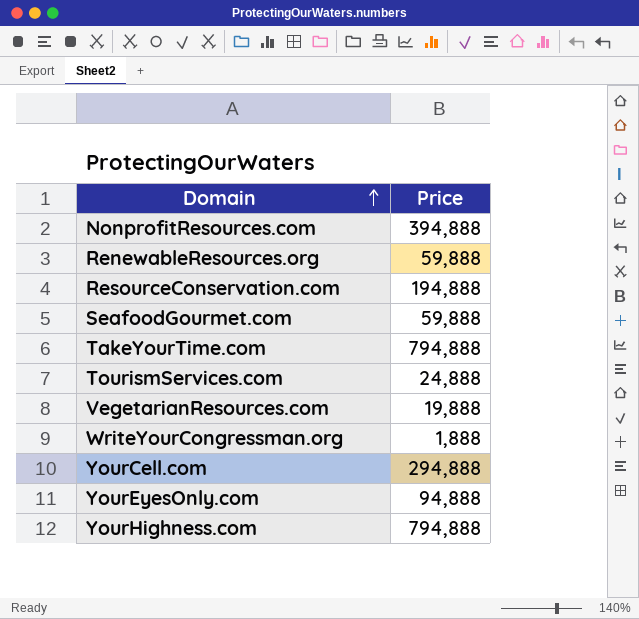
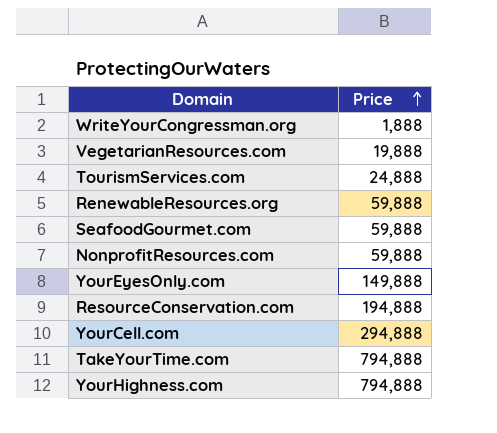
row order: Domain ascending -> Price ascending
NonprofitResources.com | Price: 394,888 -> 59,888
YourEyesOnly.com | Price: 94,888 -> 149,888

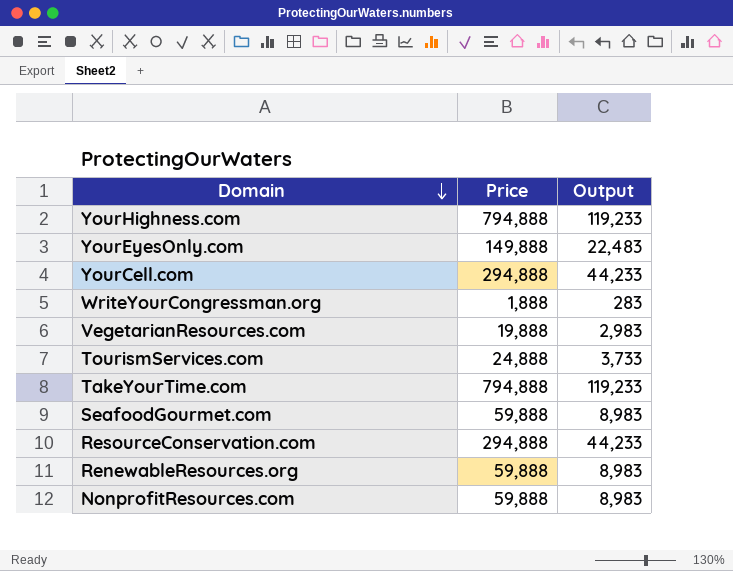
row order: Price ascending -> Domain descending
column Output | formula: none -> [Price] * 0.15
ResourceConservation.com | Price: 194,888 -> 294,888

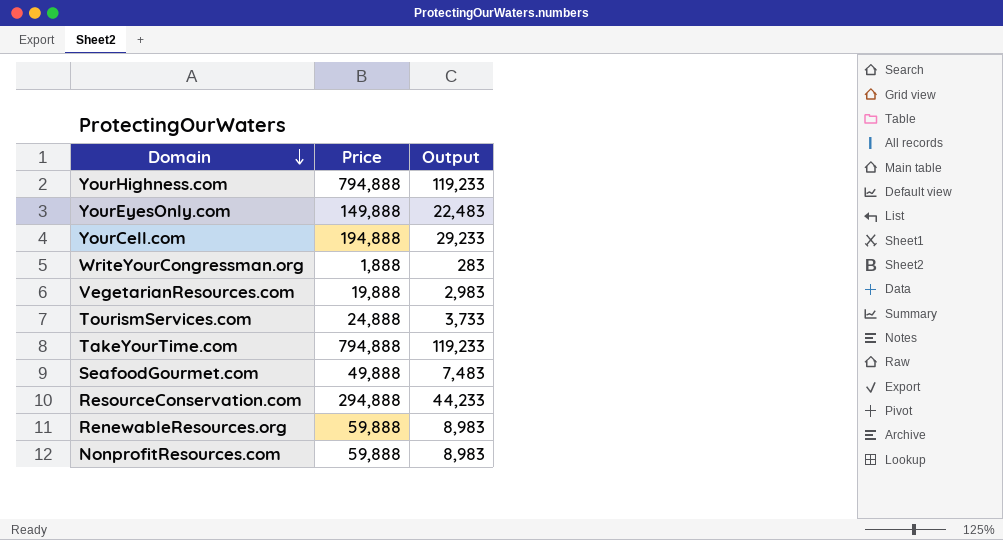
YourCell.com | Price: 294,888 -> 194,888
YourCell.com | Output: 44,233 -> 29,233
SeafoodGourmet.com | Price: 59,888 -> 49,888
SeafoodGourmet.com | Output: 8,983 -> 7,483

